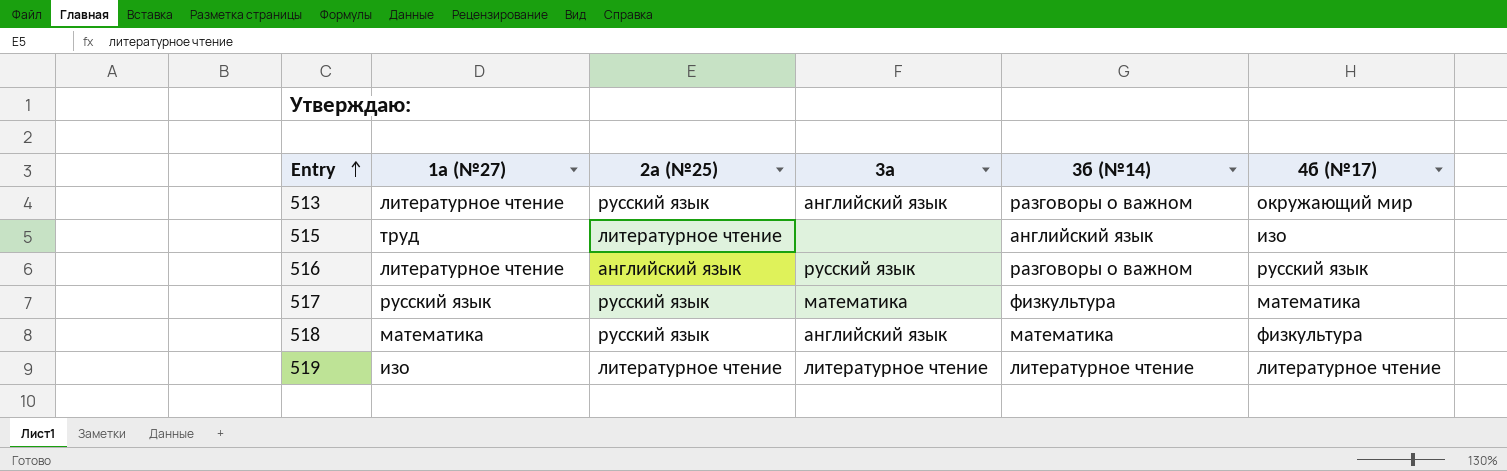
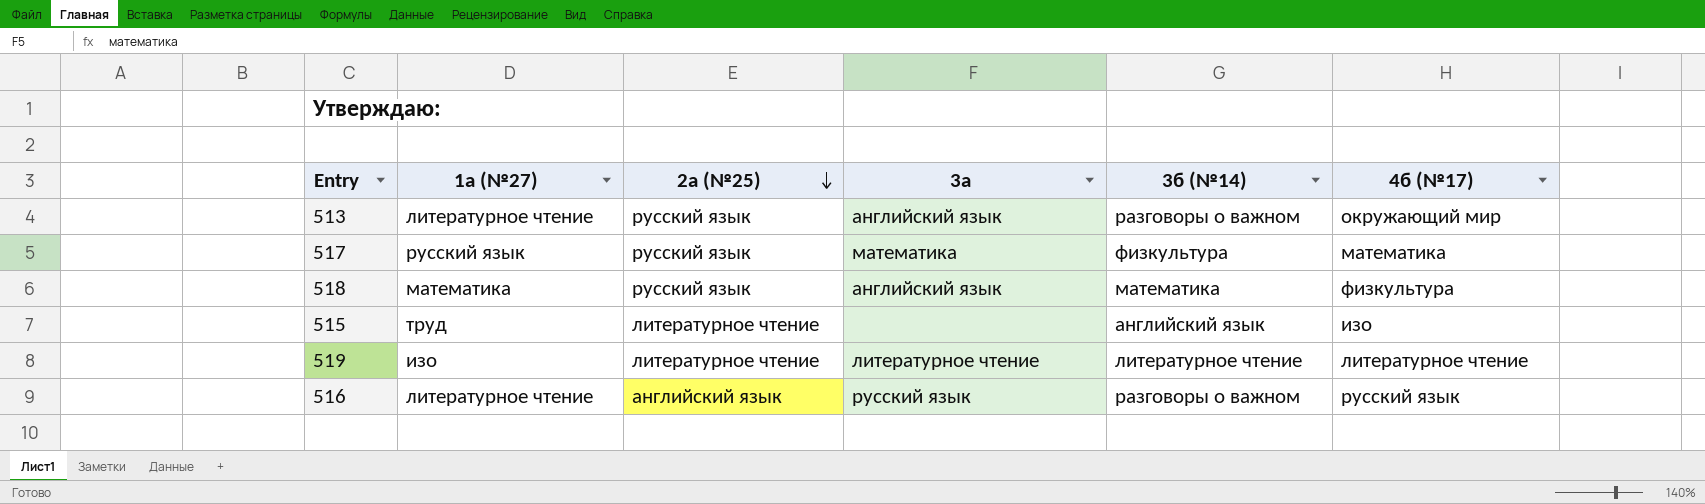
row order: Entry ascending -> 2а (№25) descending

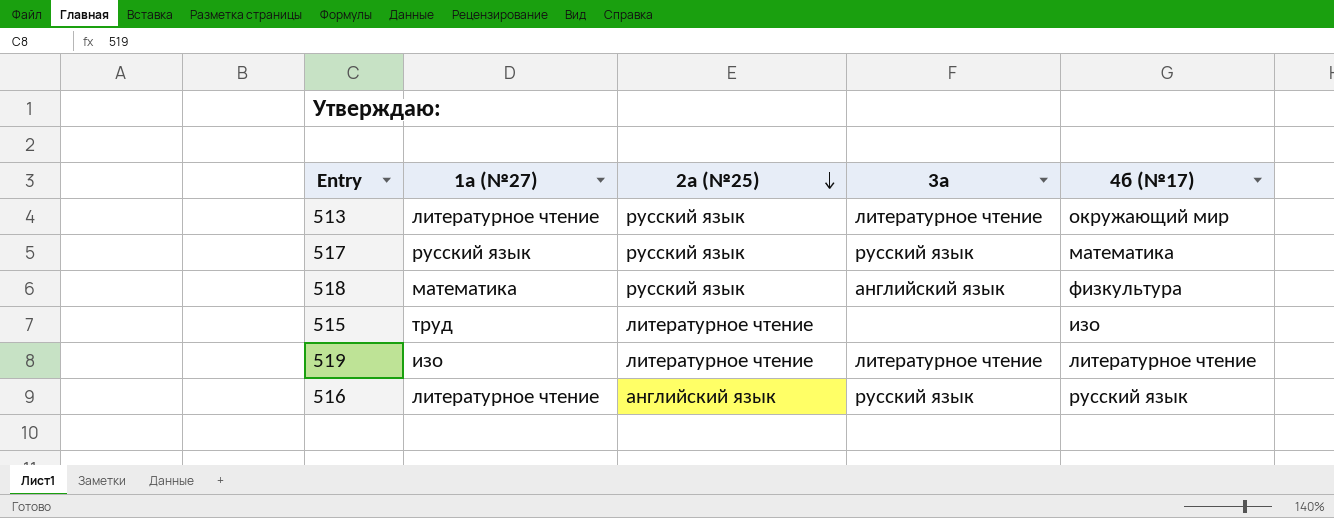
column 3б (№14) | position: 5 -> none
513 | 3а: английский язык -> литературное чтение
517 | 3а: математика -> русский язык

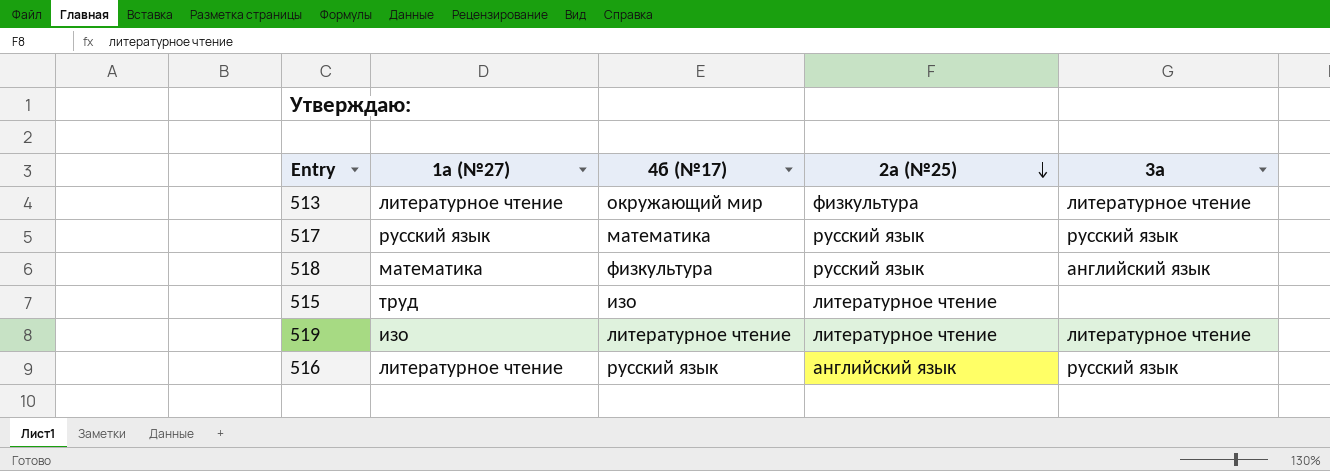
column 4б (№17) | position: 5 -> 3
513 | 2а (№25): русский язык -> физкультура

